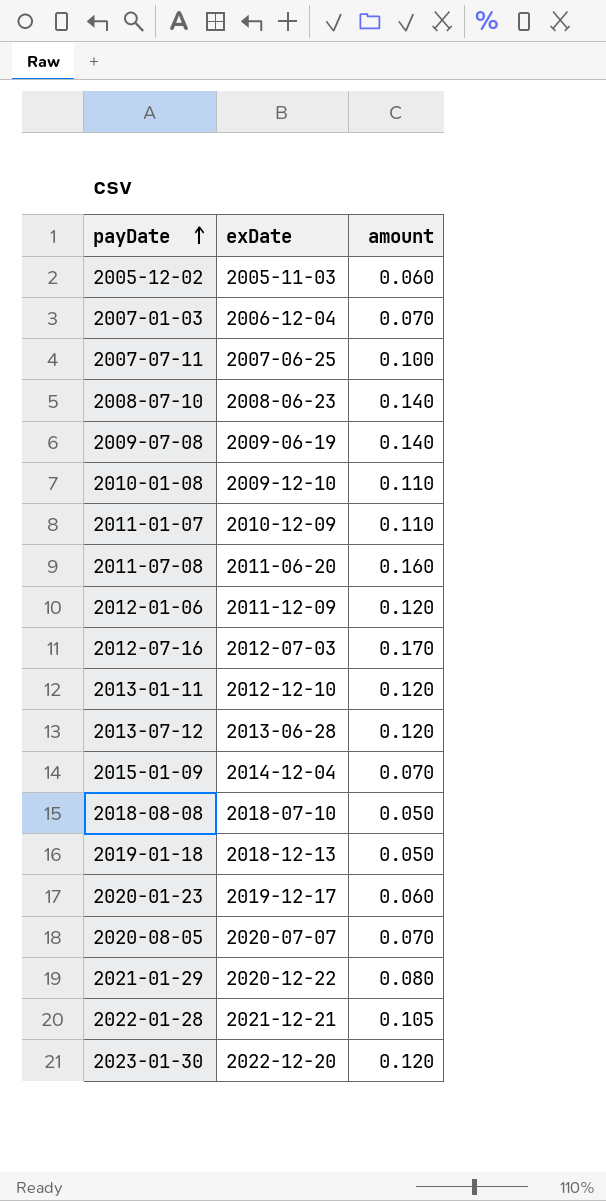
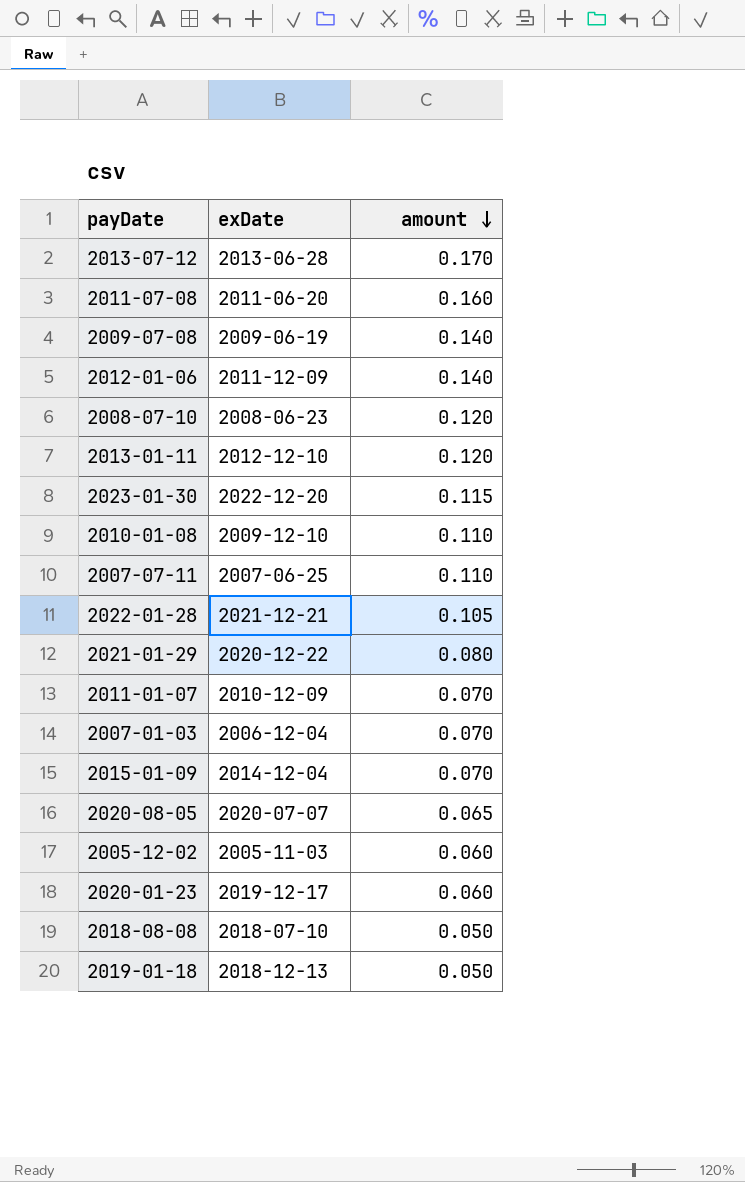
row order: payDate ascending -> amount descending
row 2012-07-16: 2012-07-03 | 0.170 -> none
2013-07-12 | amount: 0.120 -> 0.170
2012-01-06 | amount: 0.120 -> 0.140
2008-07-10 | amount: 0.140 -> 0.120
2023-01-30 | amount: 0.120 -> 0.115
2007-07-11 | amount: 0.100 -> 0.110
2011-01-07 | amount: 0.110 -> 0.070
2020-08-05 | amount: 0.070 -> 0.065

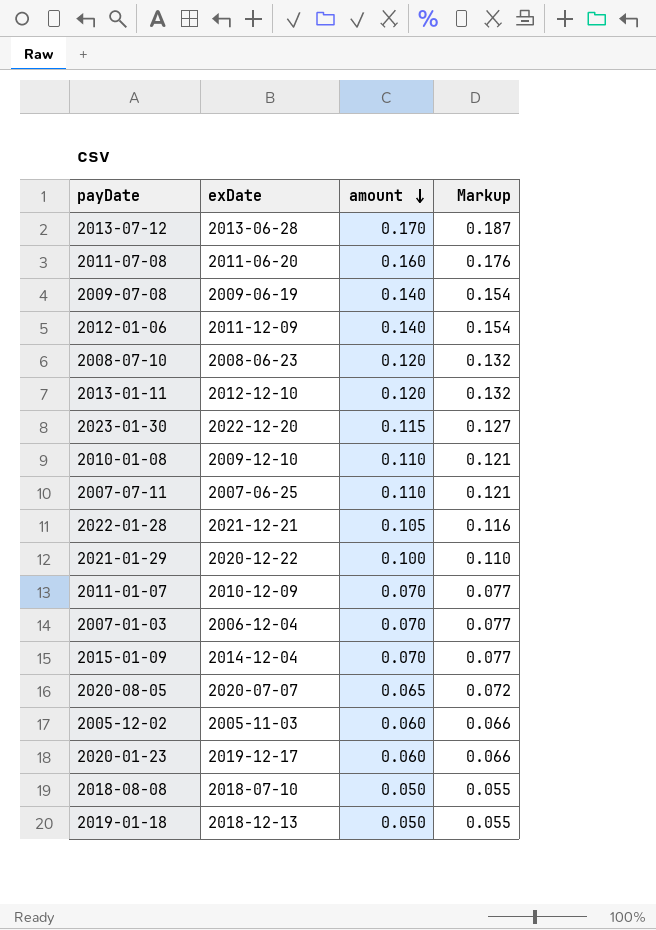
column Markup | formula: none -> [amount] * 1.1
2021-01-29 | amount: 0.080 -> 0.100

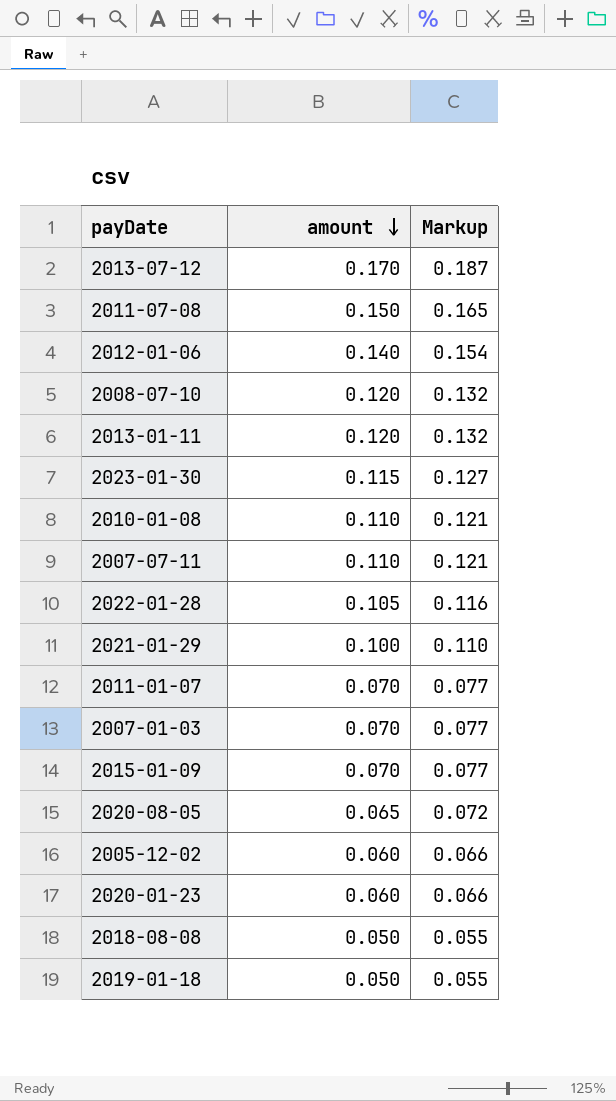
column exDate | position: 2 -> none
row 2009-07-08: 2009-06-19 | 0.140 | 0.154 -> none
2011-07-08 | amount: 0.160 -> 0.150
2011-07-08 | Markup: 0.176 -> 0.165

